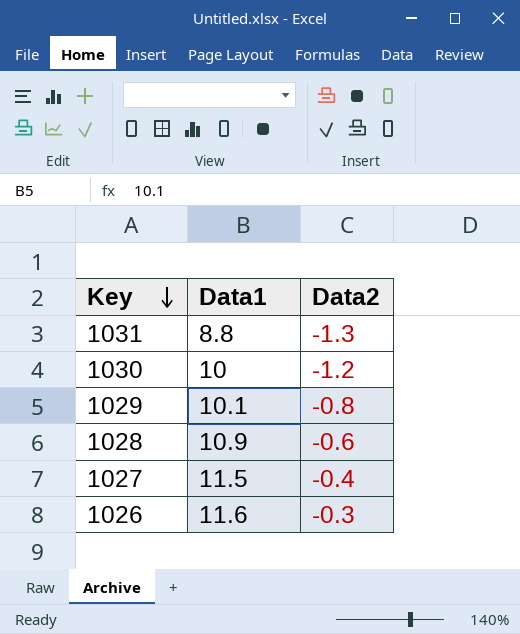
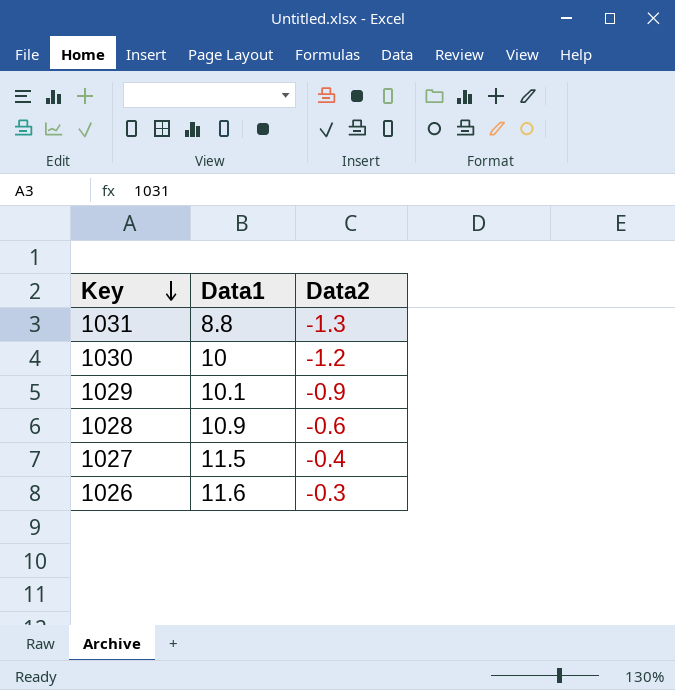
1029 | Data2: -0.8 -> -0.9

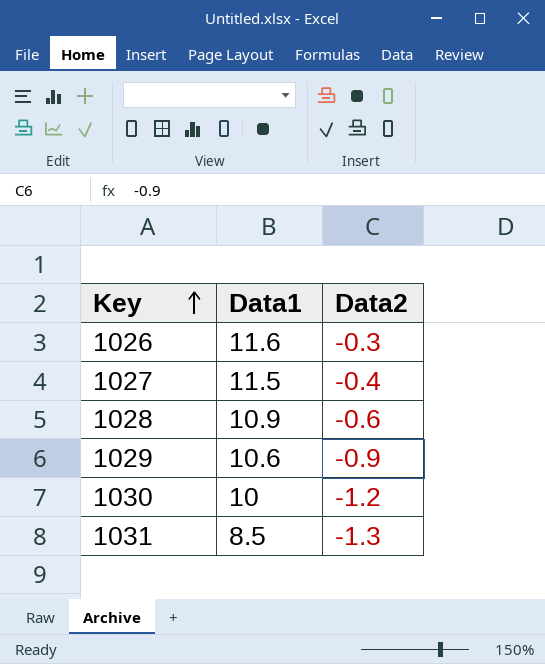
row order: Key descending -> Key ascending
1029 | Data1: 10.1 -> 10.6
1031 | Data1: 8.8 -> 8.5

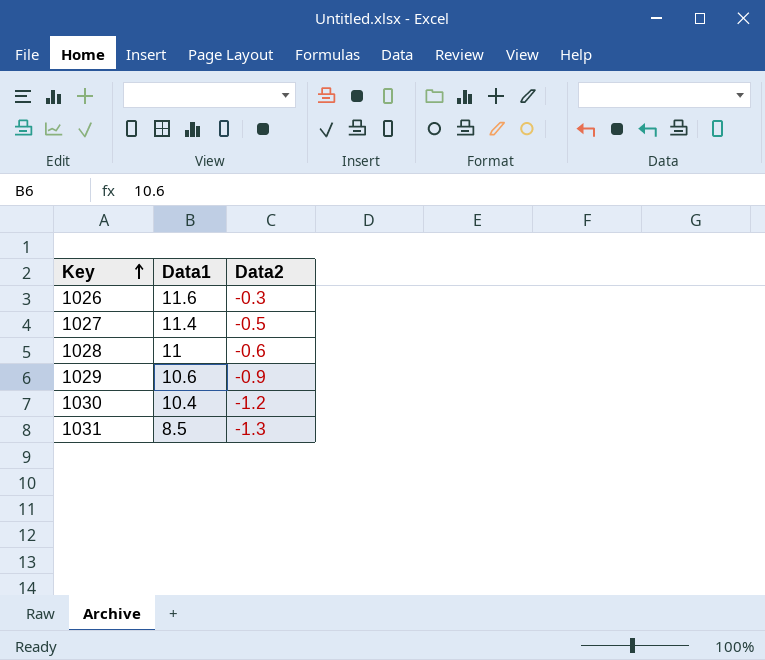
1027 | Data1: 11.5 -> 11.4
1027 | Data2: -0.4 -> -0.5
1028 | Data1: 10.9 -> 11
1030 | Data1: 10 -> 10.4

